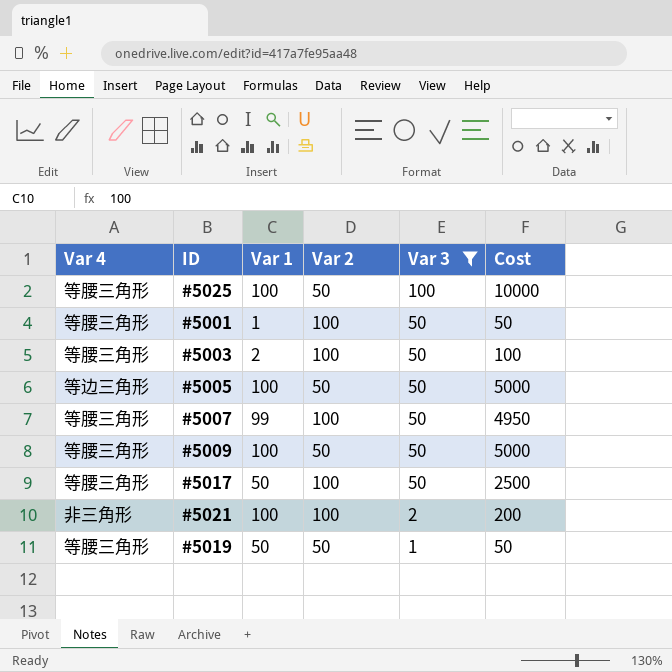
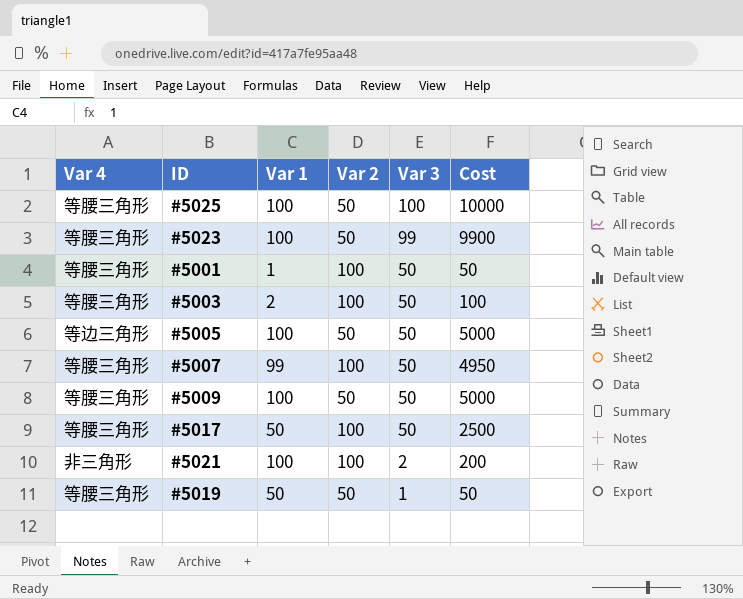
filter: Var 3 != 99 -> none

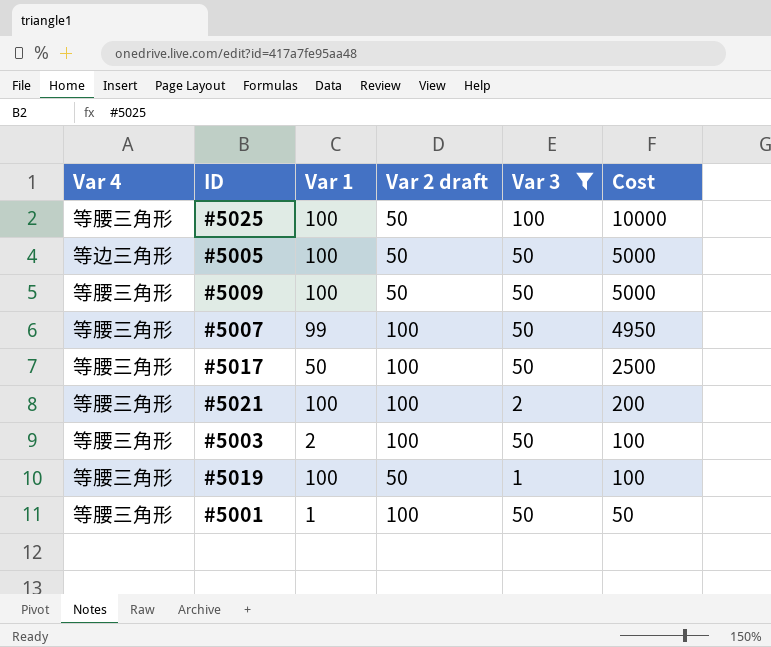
filter: none -> Var 3 != 99
row order: Var 3 descending -> Cost descending
column name: Var 2 -> Var 2 draft
#5021 | Var 4: 非三角形 -> 等腰三角形
#5019 | Var 1: 50 -> 100
#5019 | Cost: 50 -> 100

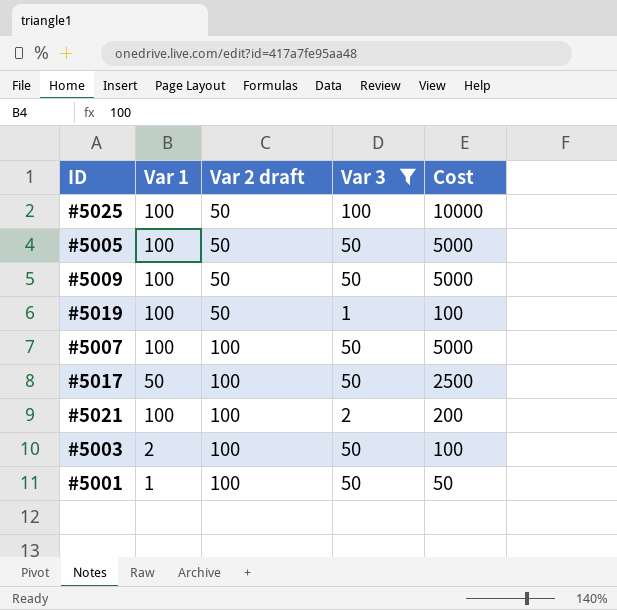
row order: Cost descending -> Var 2 draft ascending
column Var 4 | position: 1 -> none
#5007 | Var 1: 99 -> 100
#5007 | Cost: 4950 -> 5000

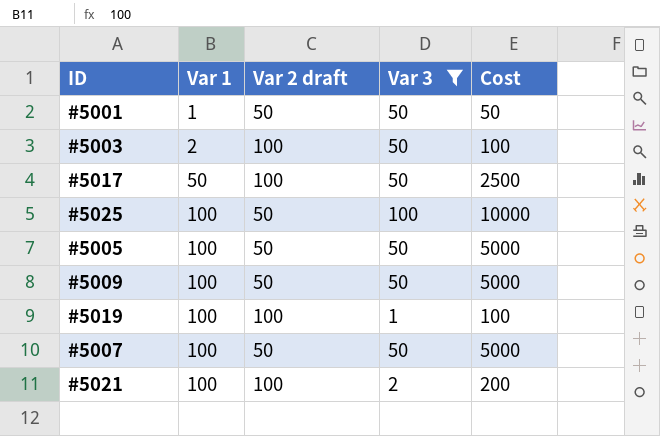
row order: Var 2 draft ascending -> Var 1 ascending
#5001 | Var 2 draft: 100 -> 50
#5019 | Var 2 draft: 50 -> 100
#5007 | Var 2 draft: 100 -> 50

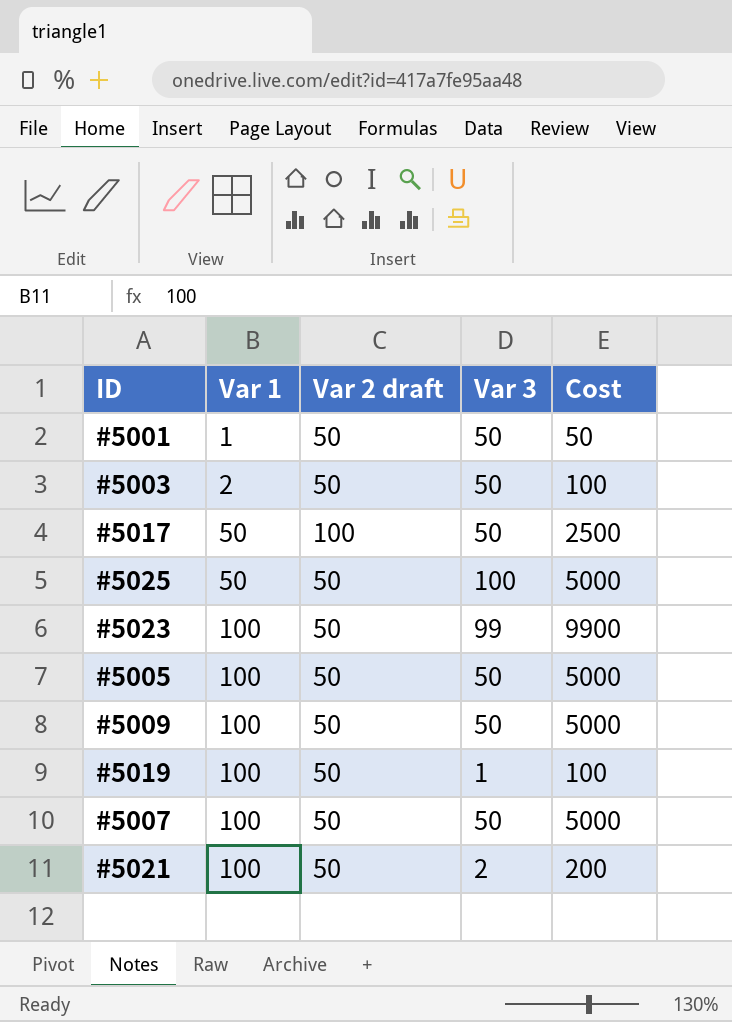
filter: Var 3 != 99 -> none
#5003 | Var 2 draft: 100 -> 50
#5025 | Var 1: 100 -> 50
#5025 | Cost: 10000 -> 5000
#5019 | Var 2 draft: 100 -> 50
#5021 | Var 2 draft: 100 -> 50

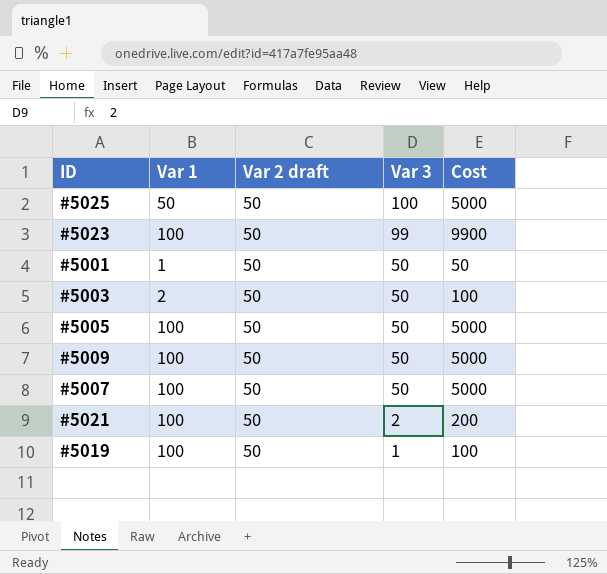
row order: Var 1 ascending -> Var 3 descending
row #5017: 50 | 100 | 50 | 2500 -> none

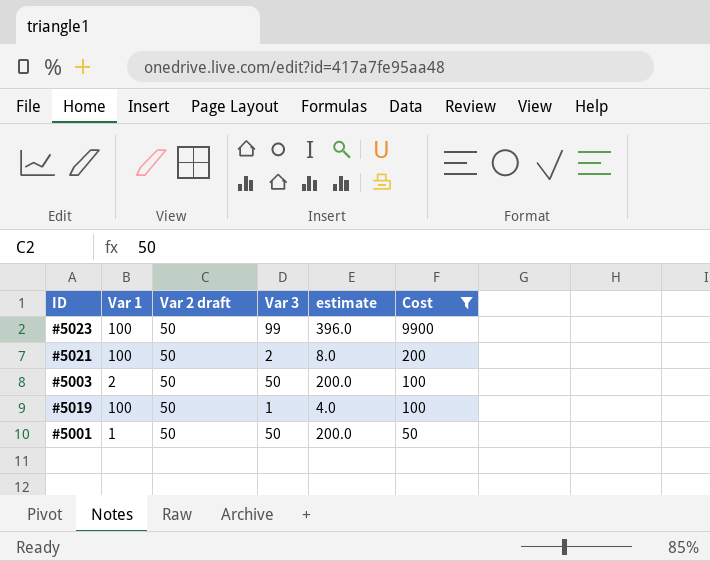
filter: none -> Cost != 5000
row order: Var 3 descending -> Cost descending
column estimate | formula: none -> [Var 3] * 4

